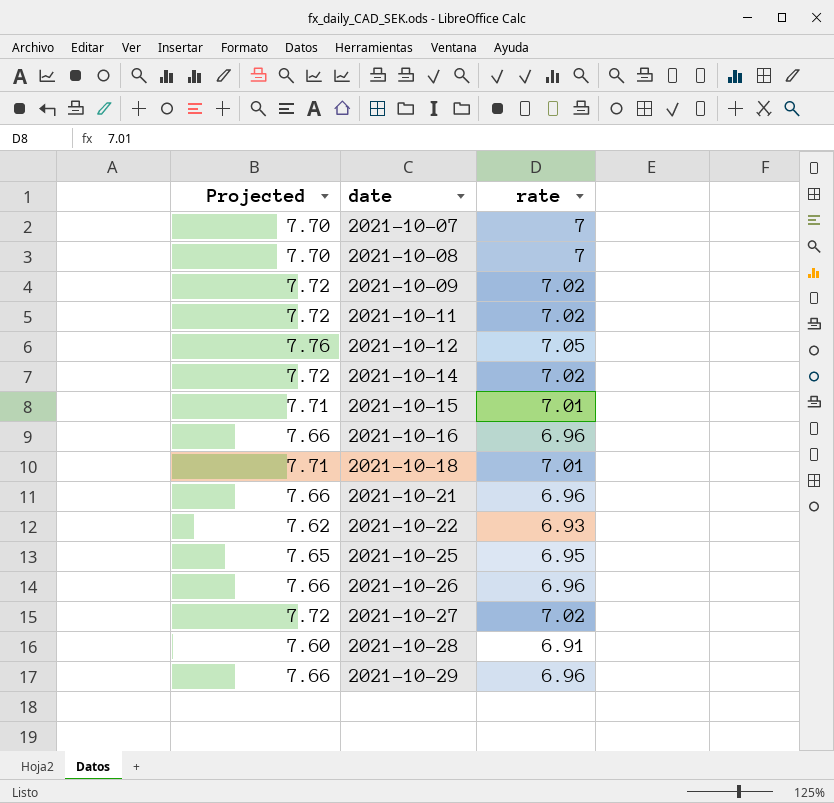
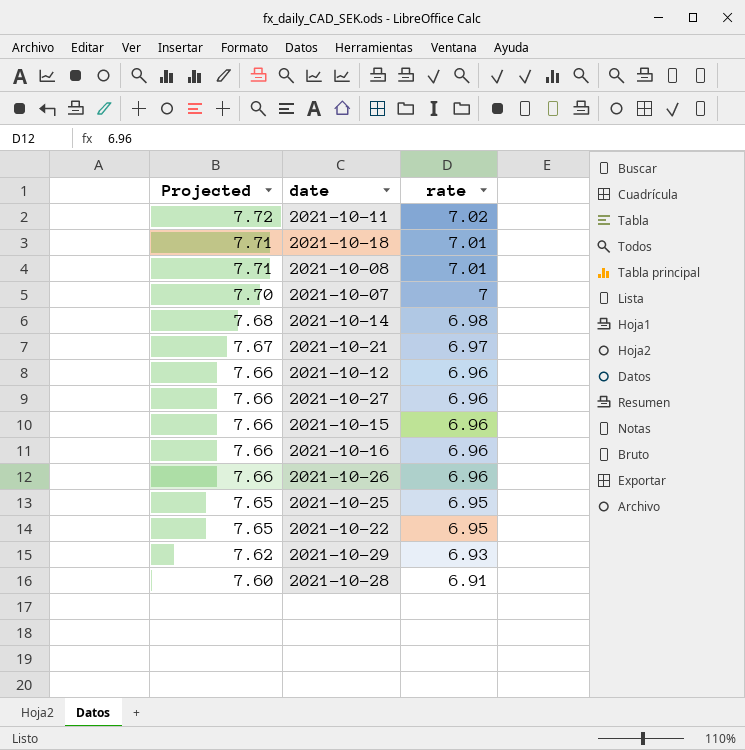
row order: date ascending -> Projected descending
row 2021-10-09: 7.72 | 7.02 -> none
2021-10-08 | Projected: 7.70 -> 7.71
2021-10-08 | rate: 7 -> 7.01
2021-10-14 | Projected: 7.72 -> 7.68
2021-10-14 | rate: 7.02 -> 6.98
2021-10-21 | Projected: 7.66 -> 7.67
2021-10-21 | rate: 6.96 -> 6.97
2021-10-12 | Projected: 7.76 -> 7.66
2021-10-12 | rate: 7.05 -> 6.96
2021-10-27 | Projected: 7.72 -> 7.66
2021-10-27 | rate: 7.02 -> 6.96
2021-10-15 | Projected: 7.71 -> 7.66
2021-10-15 | rate: 7.01 -> 6.96
2021-10-22 | Projected: 7.62 -> 7.65
2021-10-22 | rate: 6.93 -> 6.95
2021-10-29 | Projected: 7.66 -> 7.62
2021-10-29 | rate: 6.96 -> 6.93

